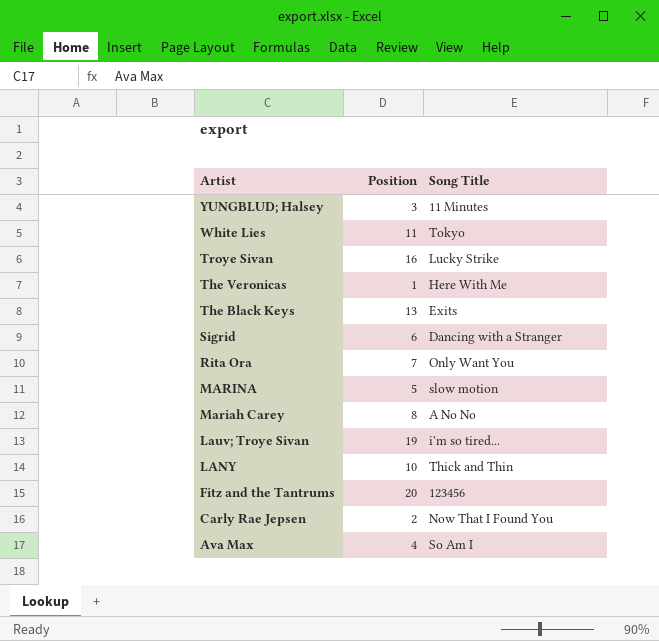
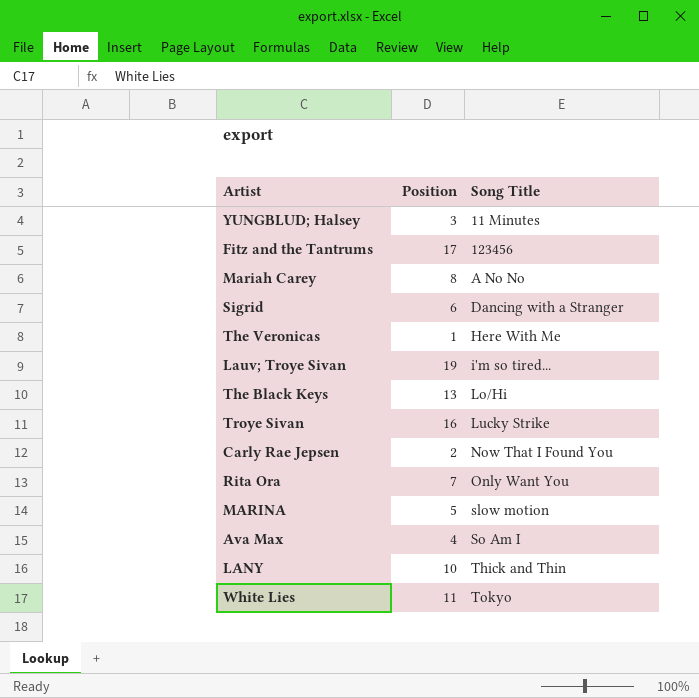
row order: Artist descending -> Song Title ascending
Fitz and the Tantrums | Position: 20 -> 17
The Black Keys | Song Title: Exits -> Lo/Hi

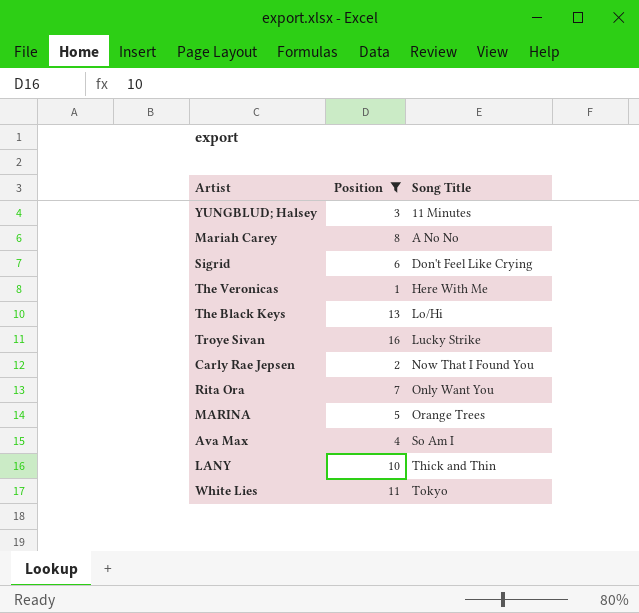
filter: none -> Position <= 16
Sigrid | Song Title: Dancing with a Stranger -> Don't Feel Like Crying
MARINA | Song Title: slow motion -> Orange Trees

